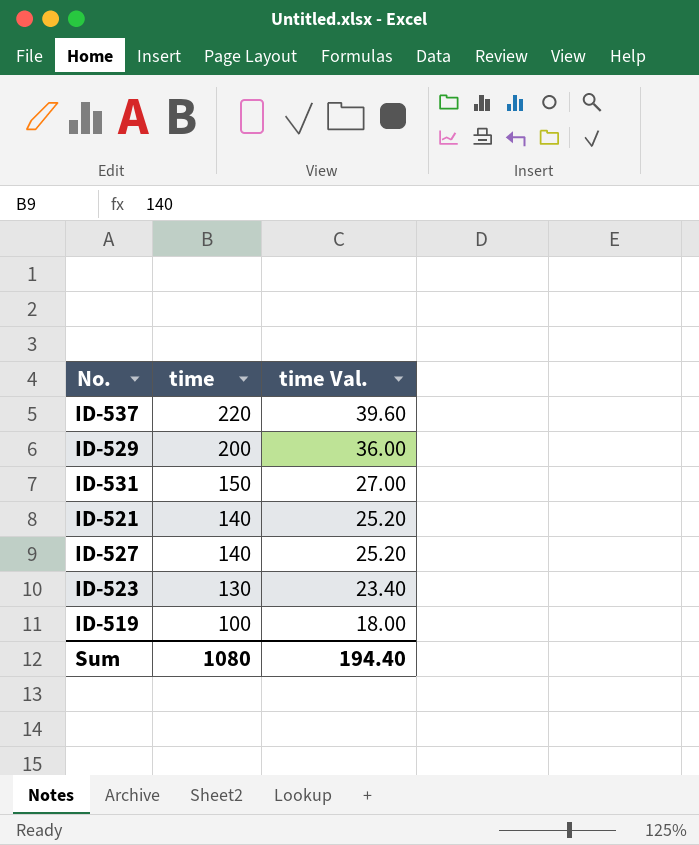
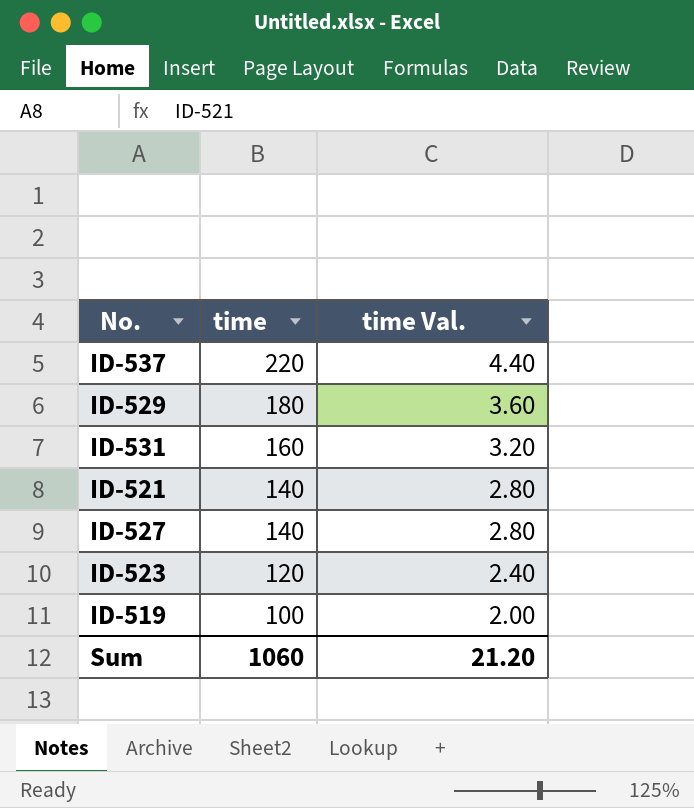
column time Val. | formula: [time] * 0.18 -> [time] * 0.02
ID-529 | time: 200 -> 180
ID-531 | time: 150 -> 160
ID-523 | time: 130 -> 120
Sum | time: 1080 -> 1060
Sum | time Val.: 194.40 -> 21.20

